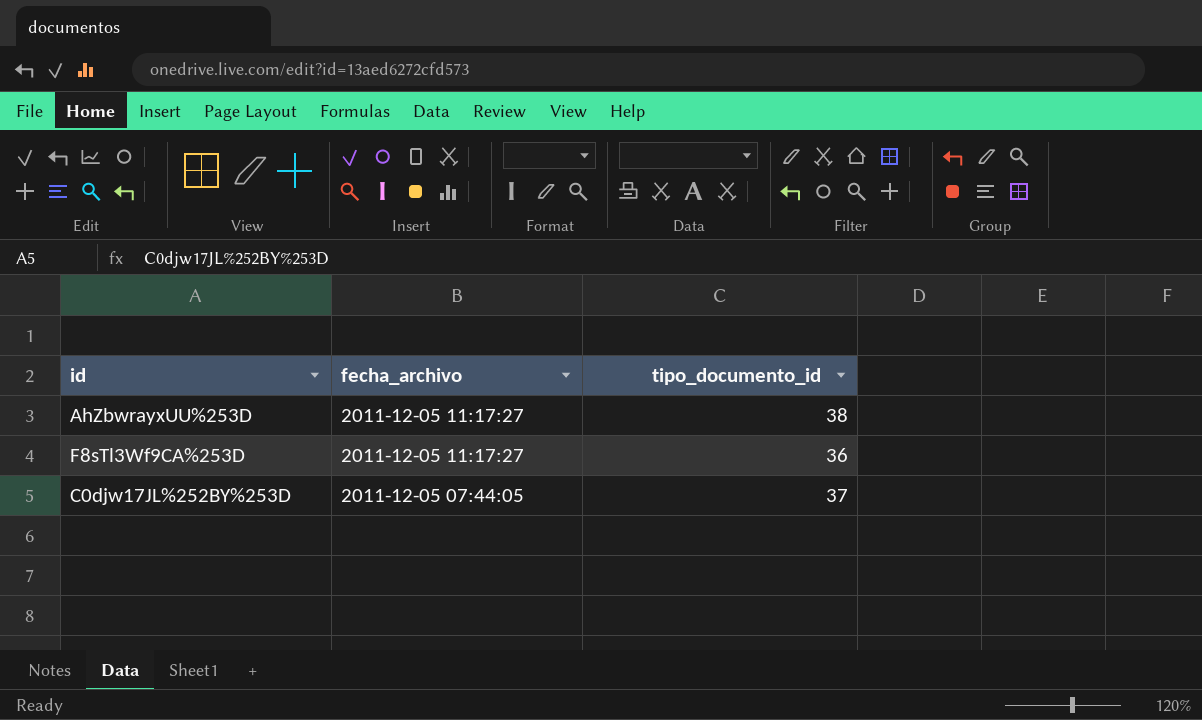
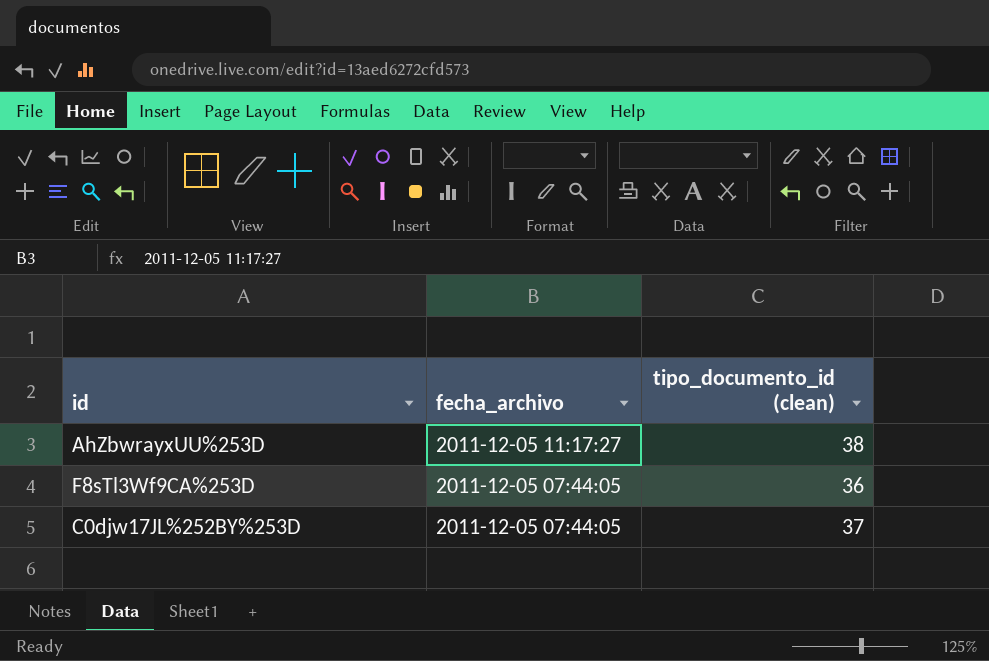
column name: tipo_documento_id -> tipo_documento_id (clean)
F8sTl3Wf9CA%253D | fecha_archivo: 2011-12-05 11:17:27 -> 2011-12-05 07:44:05

